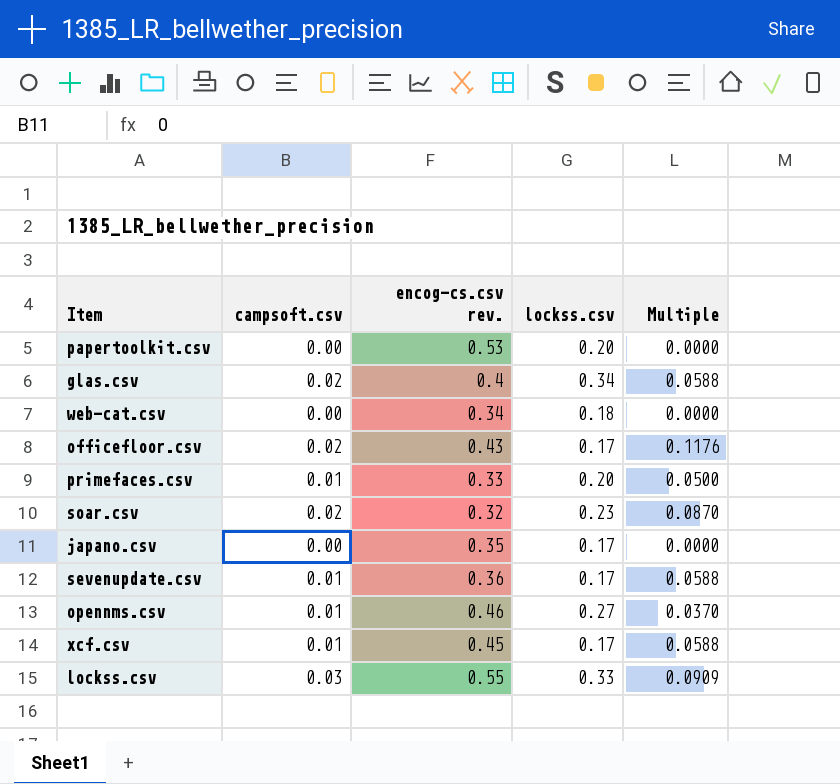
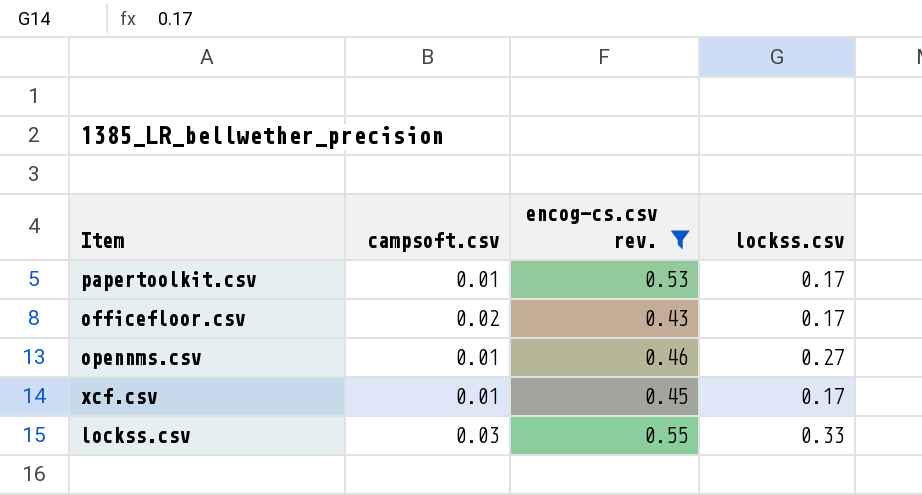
filter: none -> encog-cs.csv rev. >= 0.43
column Multiple | formula: [campsoft.csv] / [lockss.csv] -> none
papertoolkit.csv | campsoft.csv: 0.00 -> 0.01
papertoolkit.csv | lockss.csv: 0.20 -> 0.17

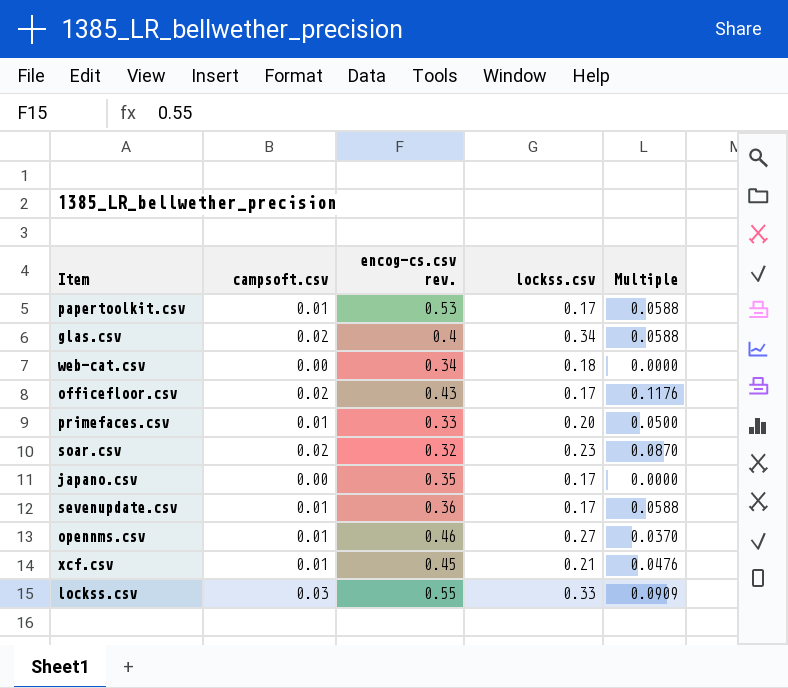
filter: encog-cs.csv rev. >= 0.43 -> none
column Multiple | formula: none -> [campsoft.csv] / [lockss.csv]
xcf.csv | lockss.csv: 0.17 -> 0.21

